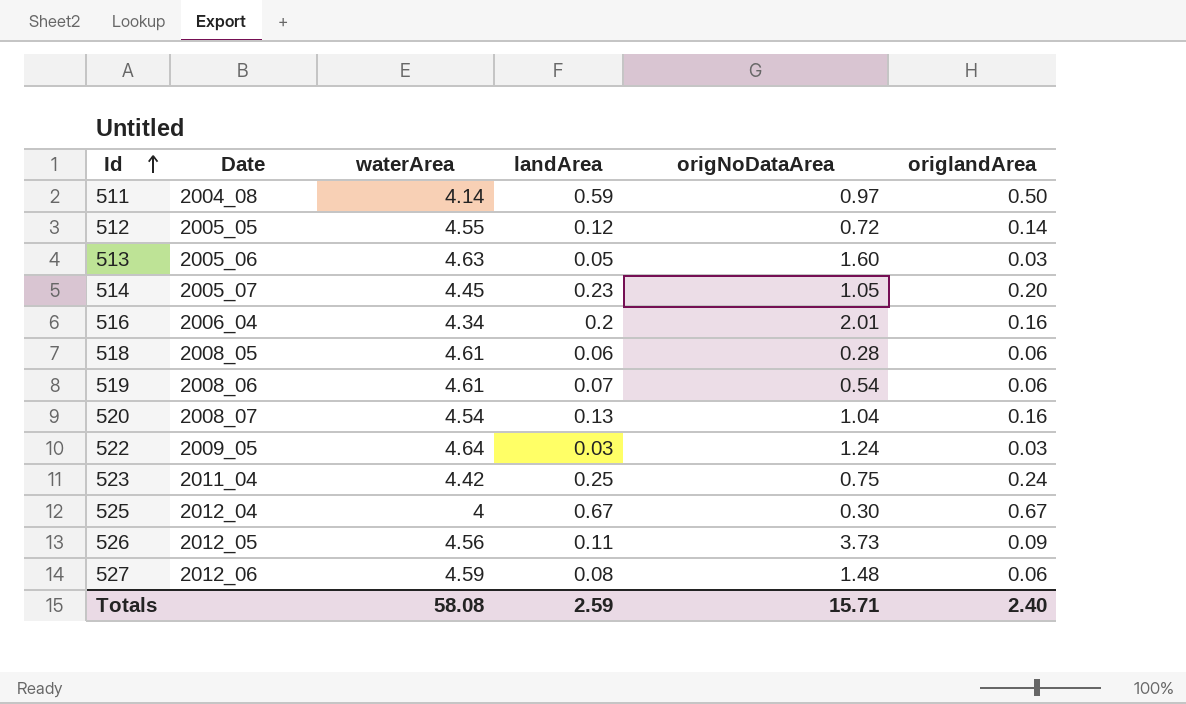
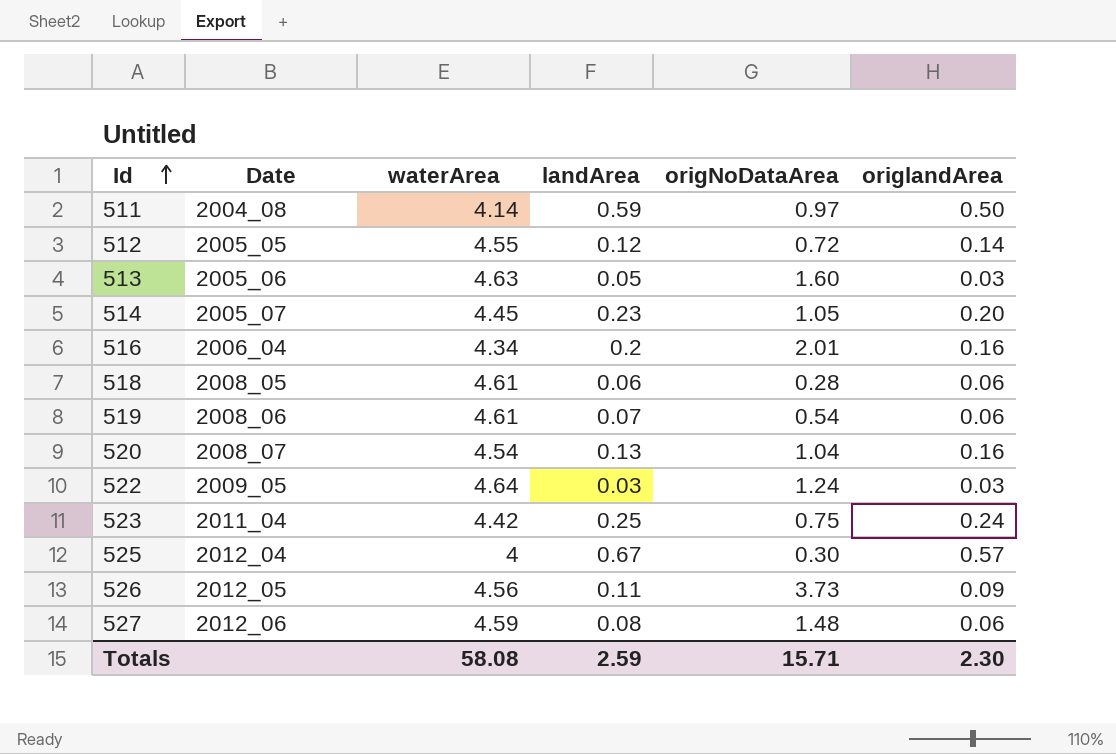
525 | origlandArea: 0.67 -> 0.57
Totals | origlandArea: 2.40 -> 2.30

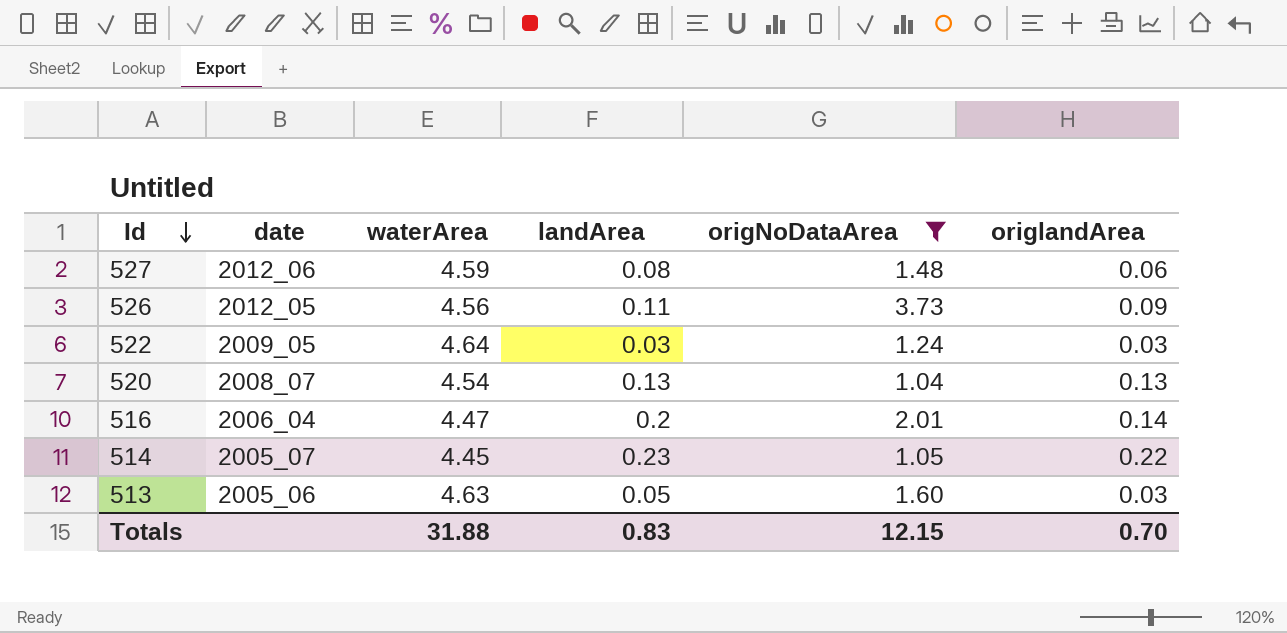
filter: none -> origNoDataArea >= 1.04
row order: Id ascending -> Id descending
column name: Date -> date
520 | origlandArea: 0.16 -> 0.13
516 | waterArea: 4.34 -> 4.47
516 | origlandArea: 0.16 -> 0.14
514 | origlandArea: 0.20 -> 0.22
Totals | waterArea: 58.08 -> 31.88
Totals | landArea: 2.59 -> 0.83
Totals | origNoDataArea: 15.71 -> 12.15
Totals | origlandArea: 2.30 -> 0.70

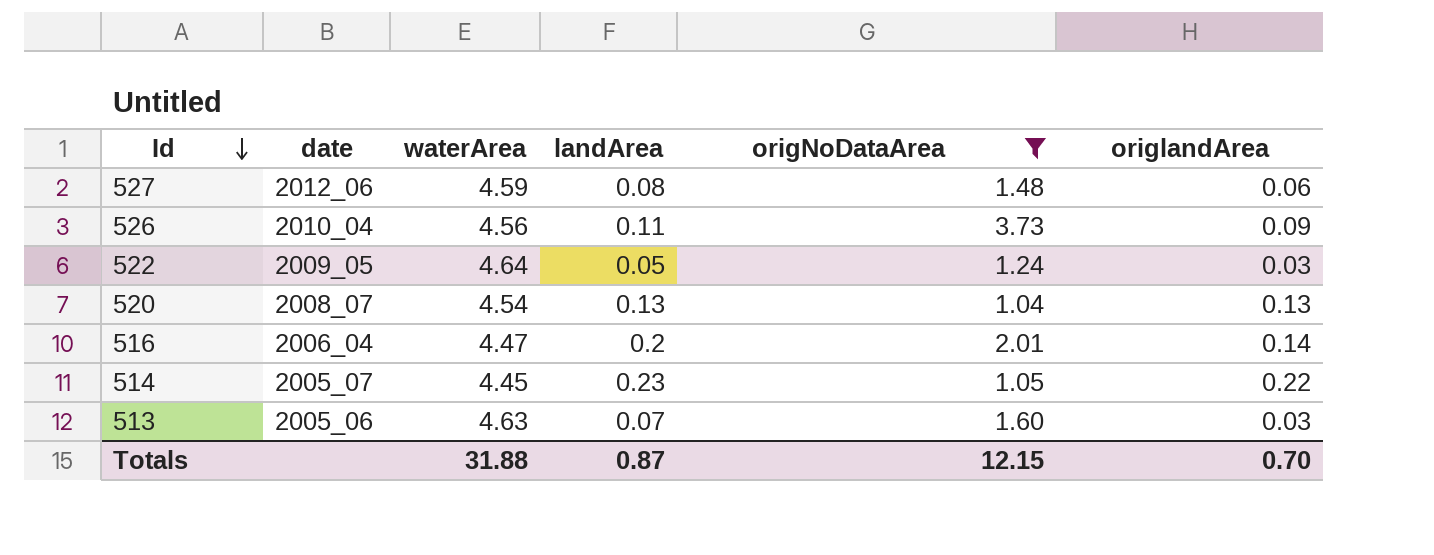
526 | date: 2012_05 -> 2010_04
522 | landArea: 0.03 -> 0.05
513 | landArea: 0.05 -> 0.07
Totals | landArea: 0.83 -> 0.87

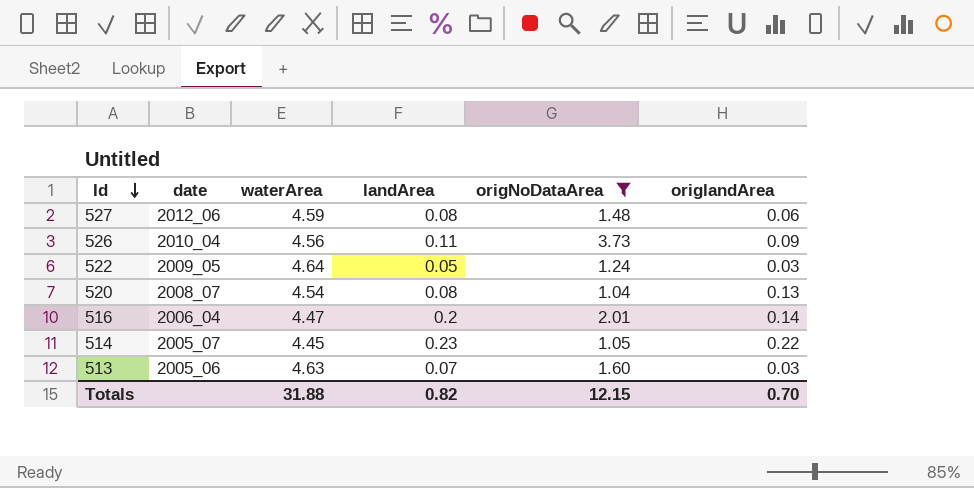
520 | landArea: 0.13 -> 0.08
Totals | landArea: 0.87 -> 0.82

